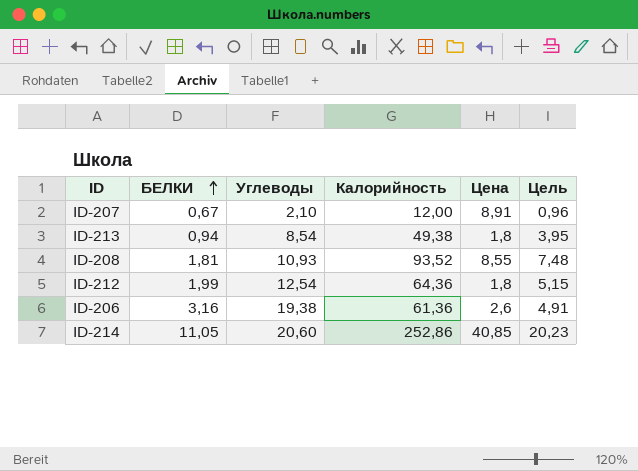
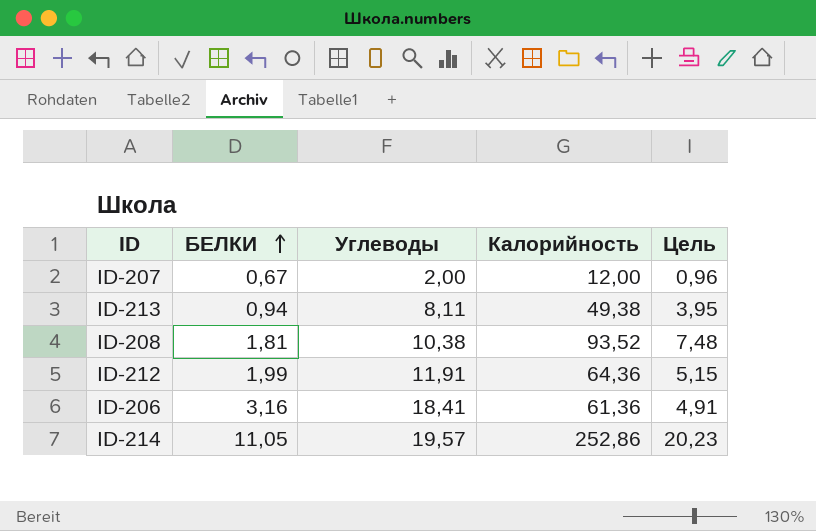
column Цена | position: 5 -> none
ID-207 | Углеводы: 2,10 -> 2,00
ID-213 | Углеводы: 8,54 -> 8,11
ID-208 | Углеводы: 10,93 -> 10,38
ID-212 | Углеводы: 12,54 -> 11,91
ID-206 | Углеводы: 19,38 -> 18,41
ID-214 | Углеводы: 20,60 -> 19,57

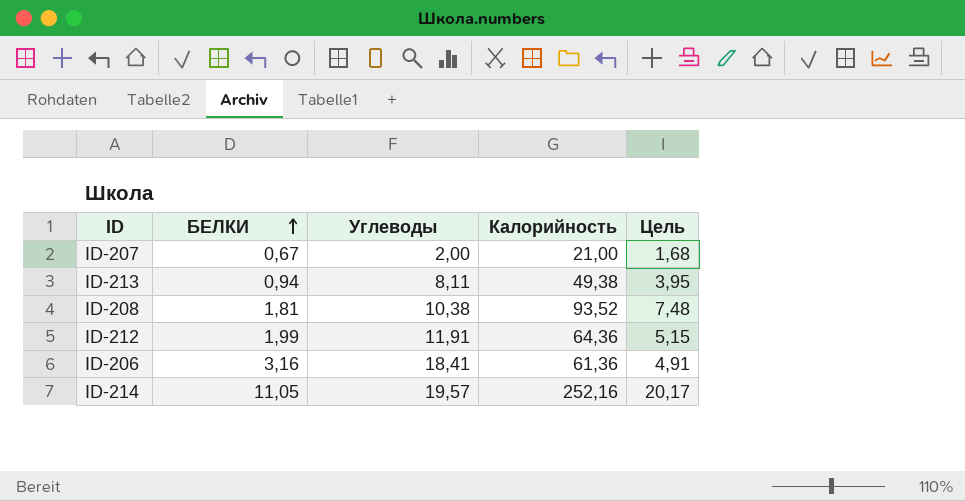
ID-207 | Калорийность: 12,00 -> 21,00
ID-207 | Цель: 0,96 -> 1,68
ID-214 | Калорийность: 252,86 -> 252,16
ID-214 | Цель: 20,23 -> 20,17

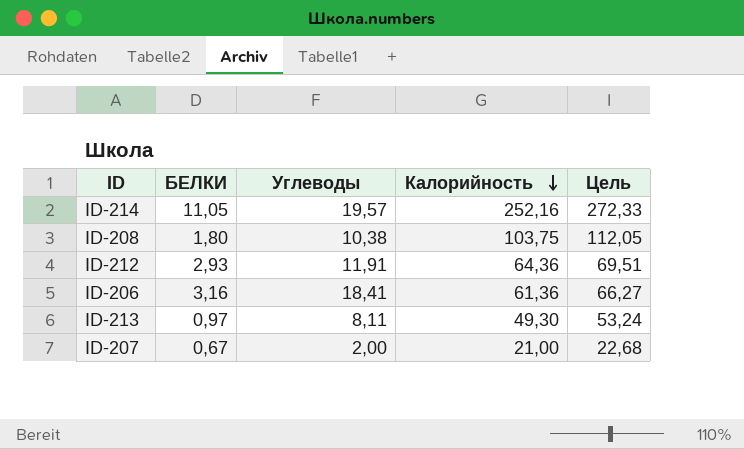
row order: БЕЛКИ ascending -> Калорийность descending
column Цель | formula: [Калорийность] * 0,08 -> [Калорийность] * 1,08
ID-208 | БЕЛКИ: 1,81 -> 1,80
ID-208 | Калорийность: 93,52 -> 103,75
ID-212 | БЕЛКИ: 1,99 -> 2,93
ID-213 | БЕЛКИ: 0,94 -> 0,97
ID-213 | Калорийность: 49,38 -> 49,30

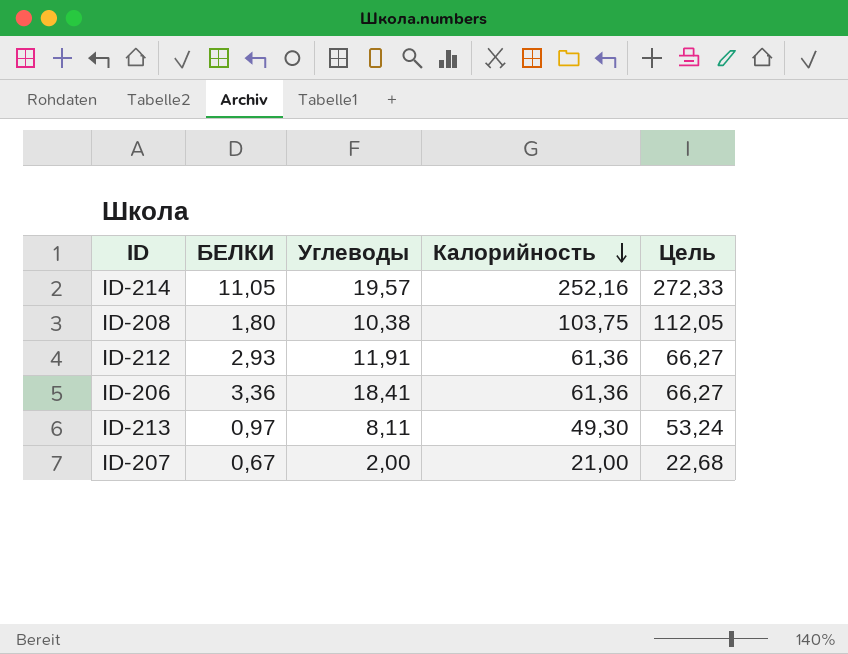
ID-212 | Калорийность: 64,36 -> 61,36
ID-212 | Цель: 69,51 -> 66,27
ID-206 | БЕЛКИ: 3,16 -> 3,36

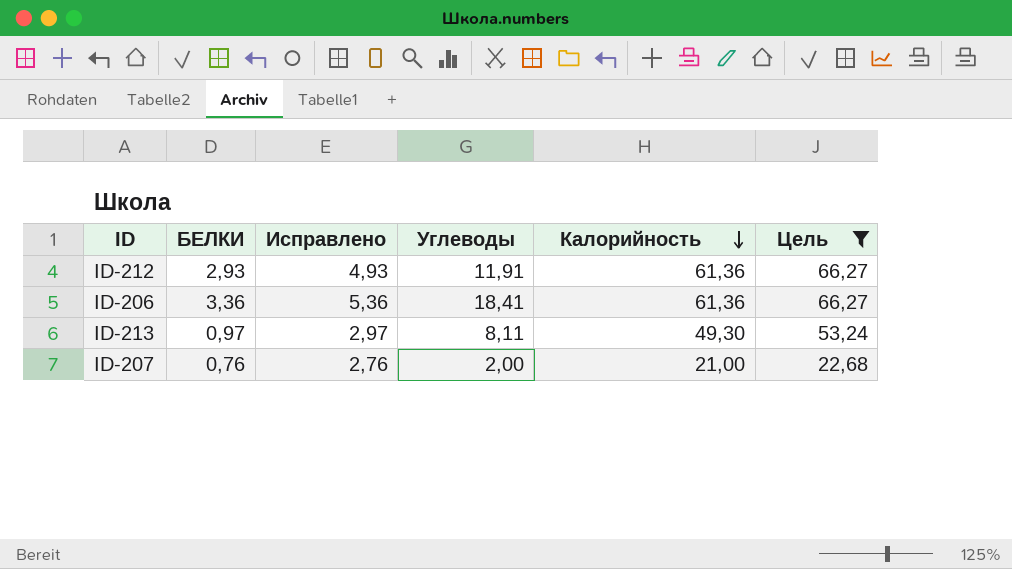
filter: none -> Цель <= 66,27
column Исправлено | formula: none -> [БЕЛКИ] + 2
ID-207 | БЕЛКИ: 0,67 -> 0,76

